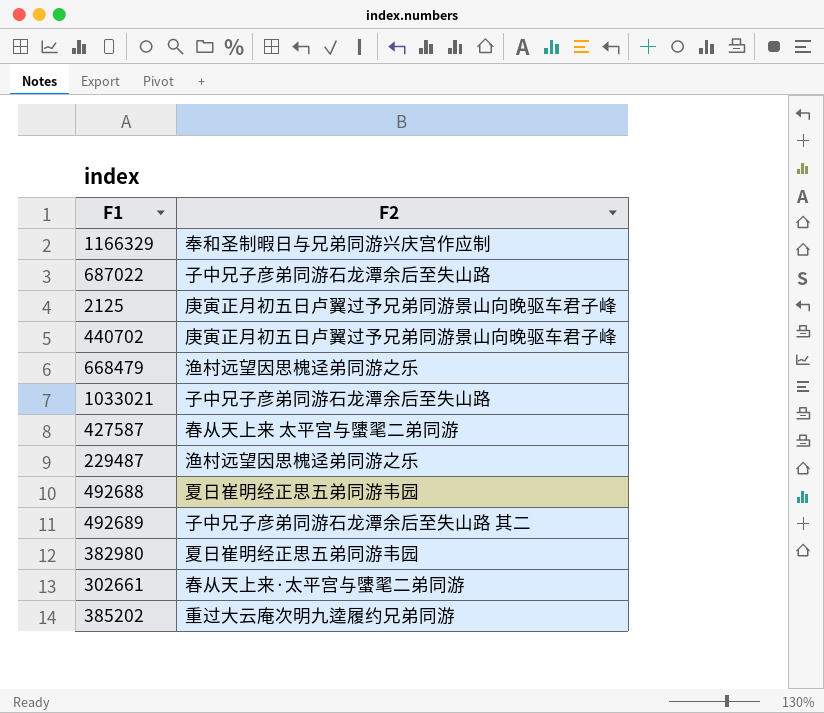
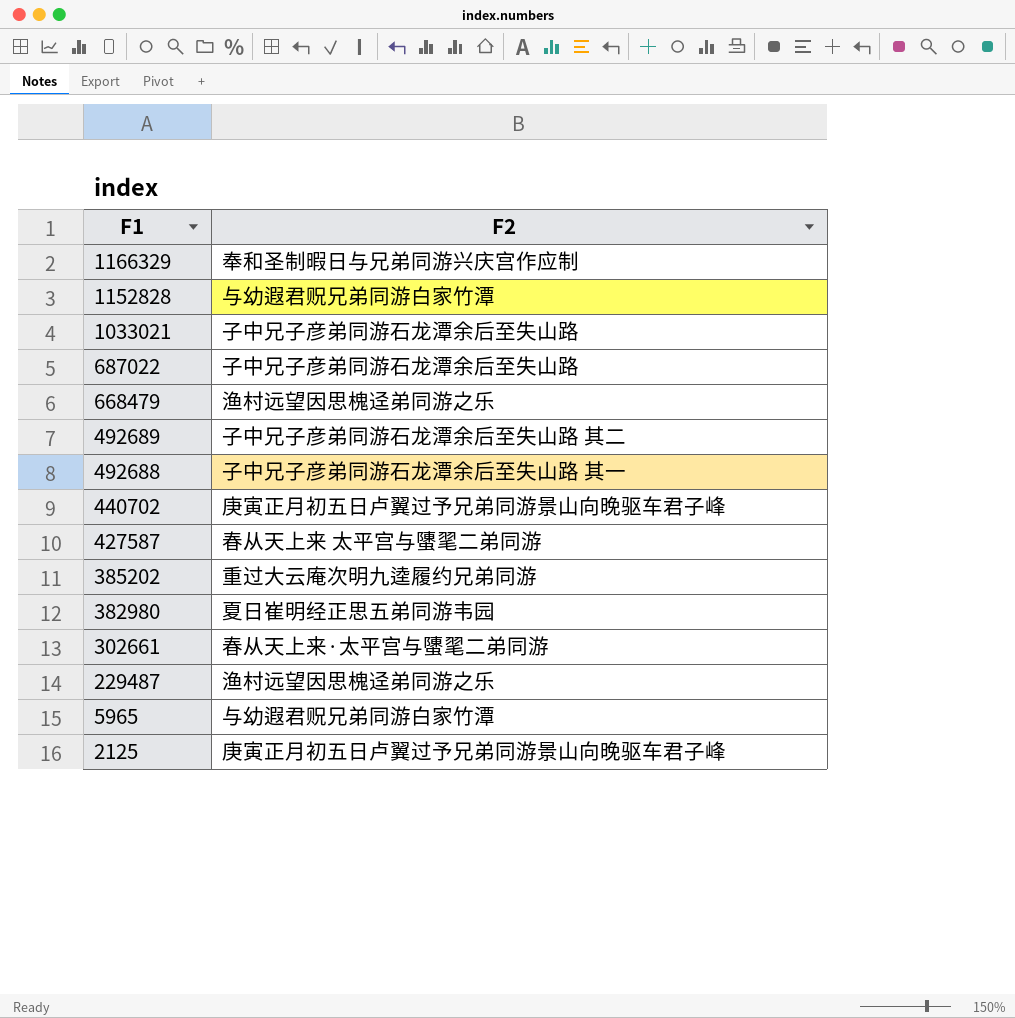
row order: none -> F1 descending
row 1152828: none -> 与幼遐君贶兄弟同游白家竹潭
492688 | F2: 夏日崔明经正思五弟同游韦园 -> 子中兄子彦弟同游石龙潭余后至失山路 其一
row 5965: none -> 与幼遐君贶兄弟同游白家竹潭

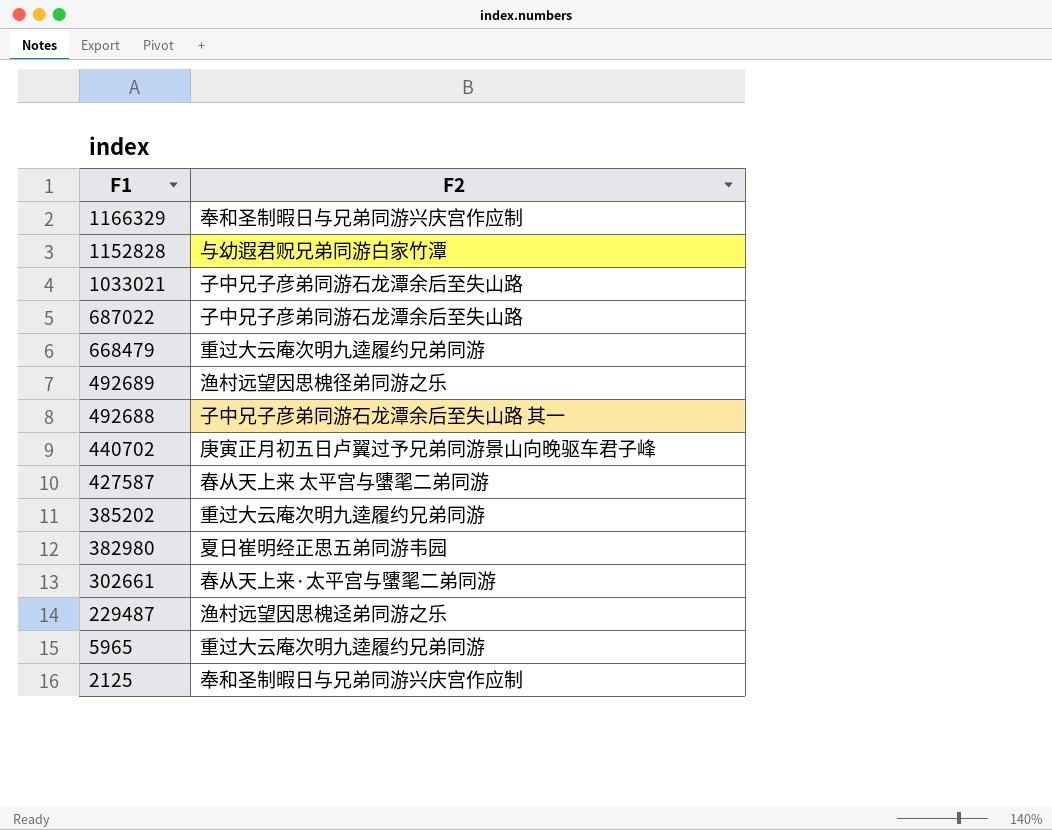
668479 | F2: 渔村远望因思槐迳弟同游之乐 -> 重过大云庵次明九逵履约兄弟同游
492689 | F2: 子中兄子彦弟同游石龙潭余后至失山路 其二 -> 渔村远望因思槐径弟同游之乐
5965 | F2: 与幼遐君贶兄弟同游白家竹潭 -> 重过大云庵次明九逵履约兄弟同游
2125 | F2: 庚寅正月初五日卢翼过予兄弟同游景山向晚驱车君子峰 -> 奉和圣制暇日与兄弟同游兴庆宫作应制

